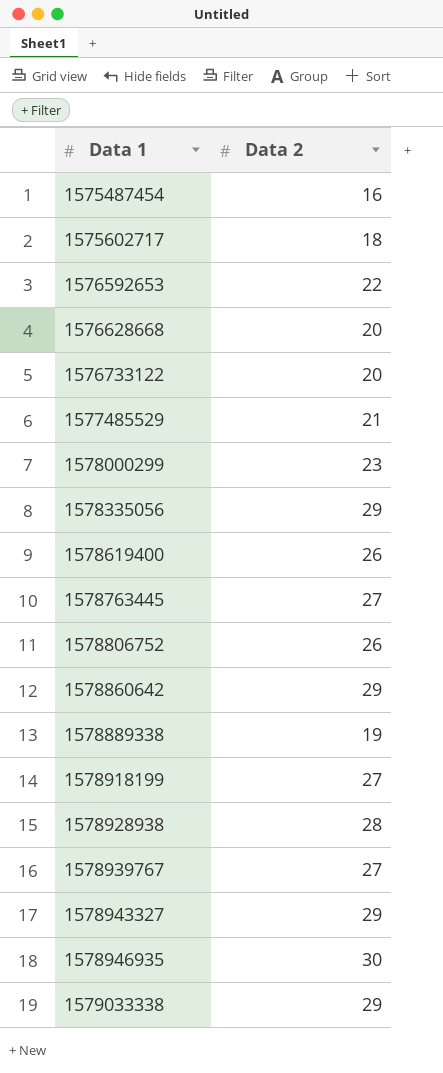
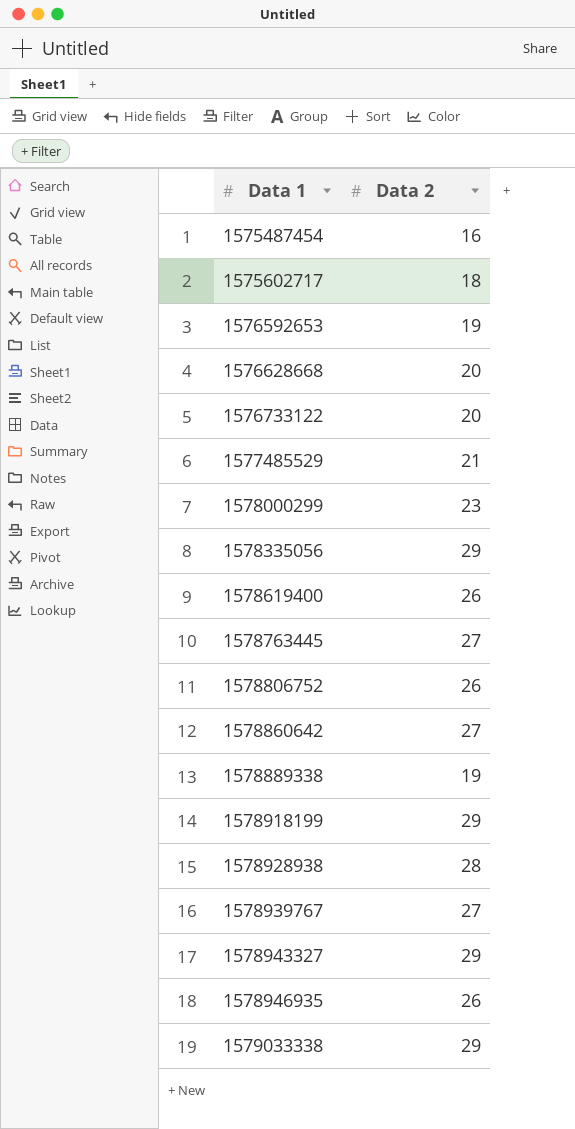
1576592653 | Data 2: 22 -> 19
1578860642 | Data 2: 29 -> 27
1578918199 | Data 2: 27 -> 29
1578946935 | Data 2: 30 -> 26

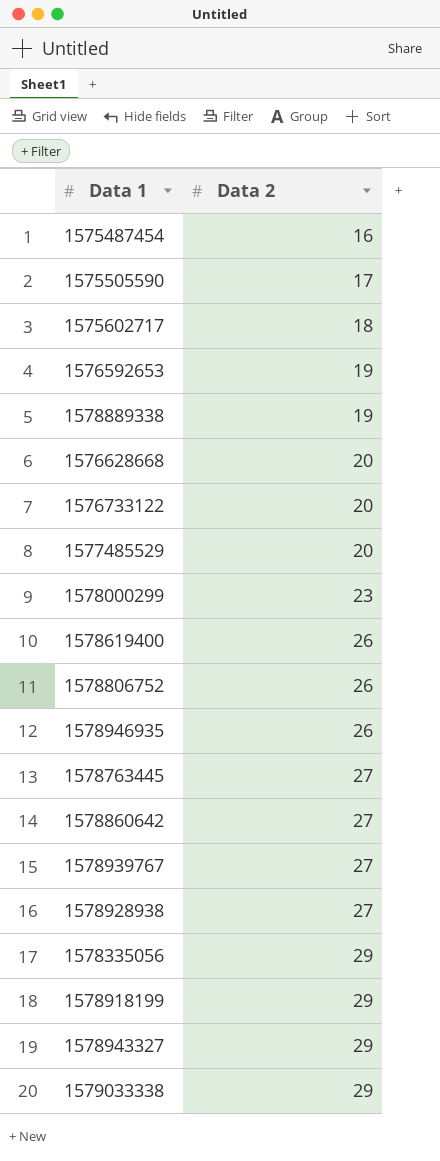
row order: Data 1 ascending -> Data 2 ascending
row 1575505590: none -> 17
1577485529 | Data 2: 21 -> 20
1578928938 | Data 2: 28 -> 27

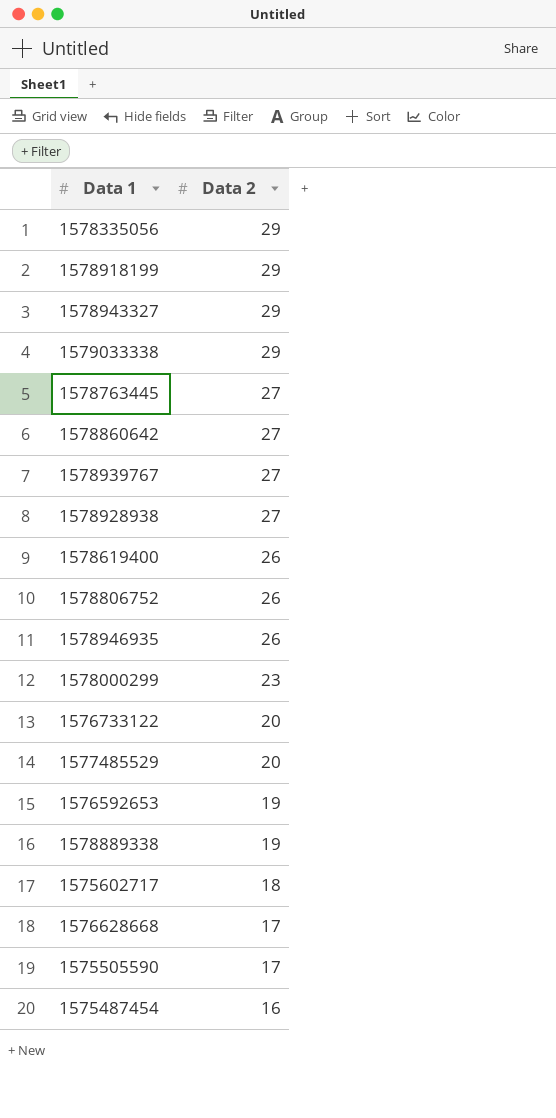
row order: Data 2 ascending -> Data 2 descending
1576628668 | Data 2: 20 -> 17

